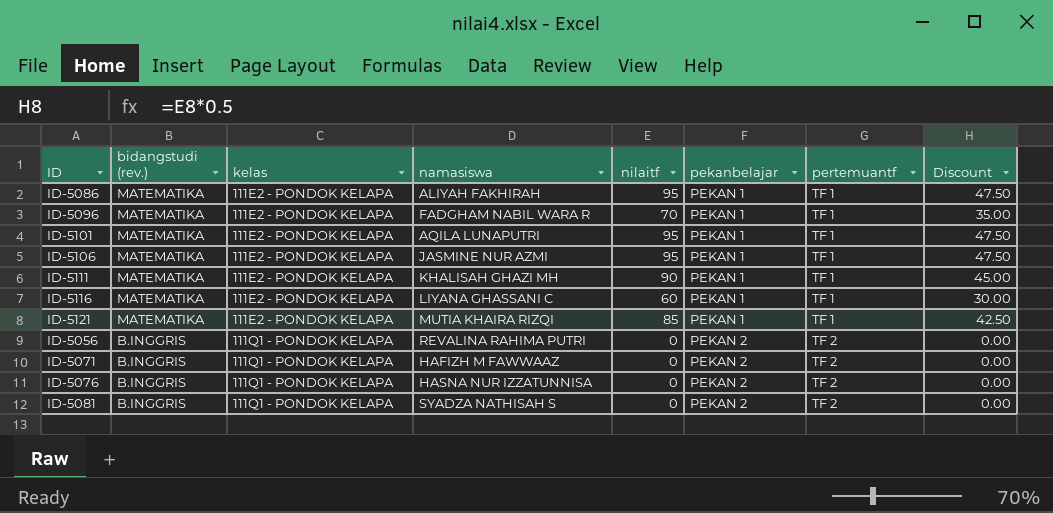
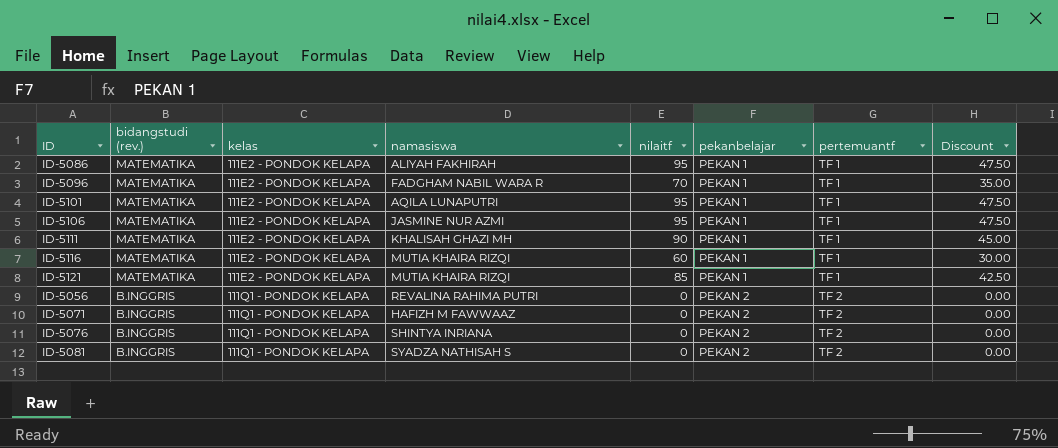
ID-5116 | namasiswa: LIYANA GHASSANI C -> MUTIA KHAIRA RIZQI
ID-5076 | namasiswa: HASNA NUR IZZATUNNISA -> SHINTYA INRIANA

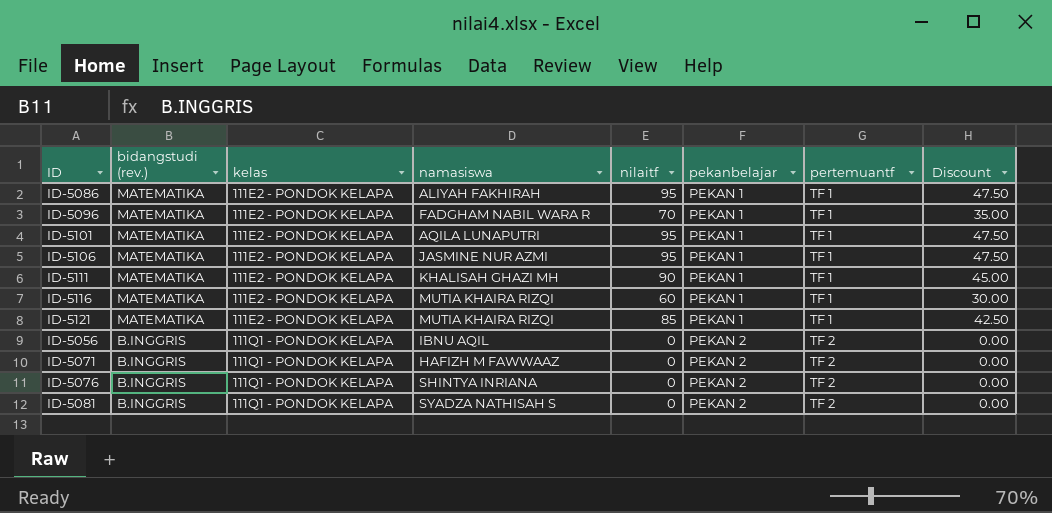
ID-5056 | namasiswa: REVALINA RAHIMA PUTRI -> IBNU AQIL

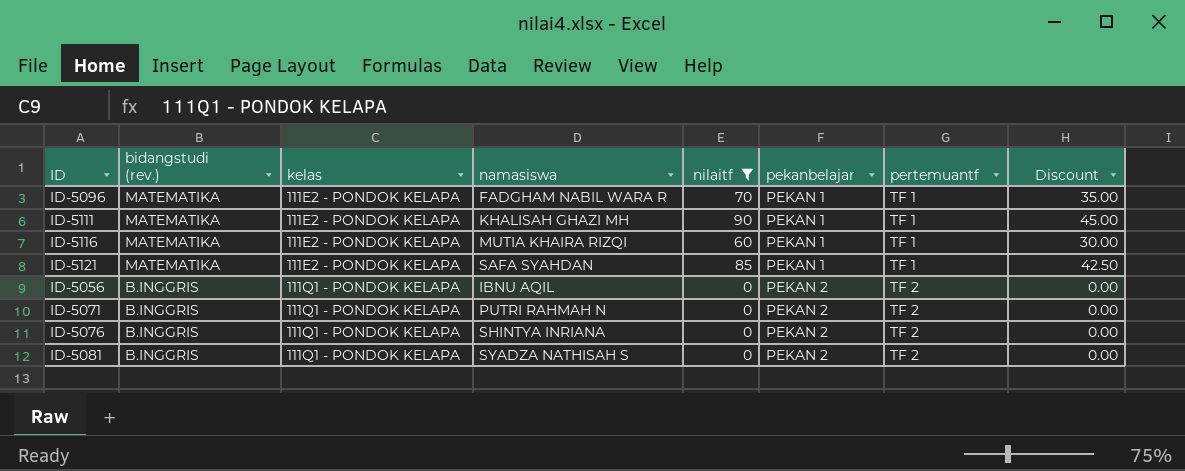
filter: none -> nilaitf != 95
ID-5121 | namasiswa: MUTIA KHAIRA RIZQI -> SAFA SYAHDAN
ID-5071 | namasiswa: HAFIZH M FAWWAAZ -> PUTRI RAHMAH N

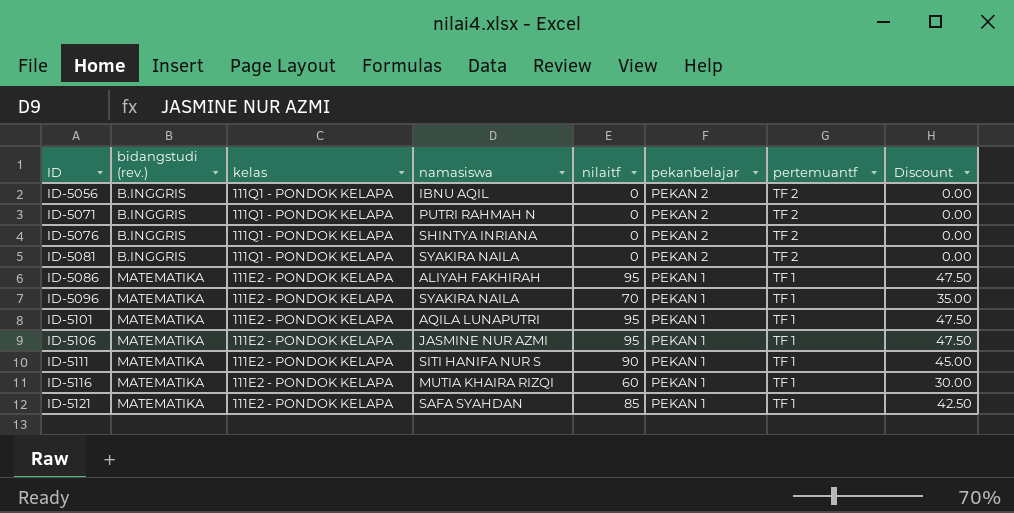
filter: nilaitf != 95 -> none
row order: bidangstudi (rev.) descending -> ID ascending
ID-5081 | namasiswa: SYADZA NATHISAH S -> SYAKIRA NAILA
ID-5096 | namasiswa: FADGHAM NABIL WARA R -> SYAKIRA NAILA
ID-5111 | namasiswa: KHALISAH GHAZI MH -> SITI HANIFA NUR S

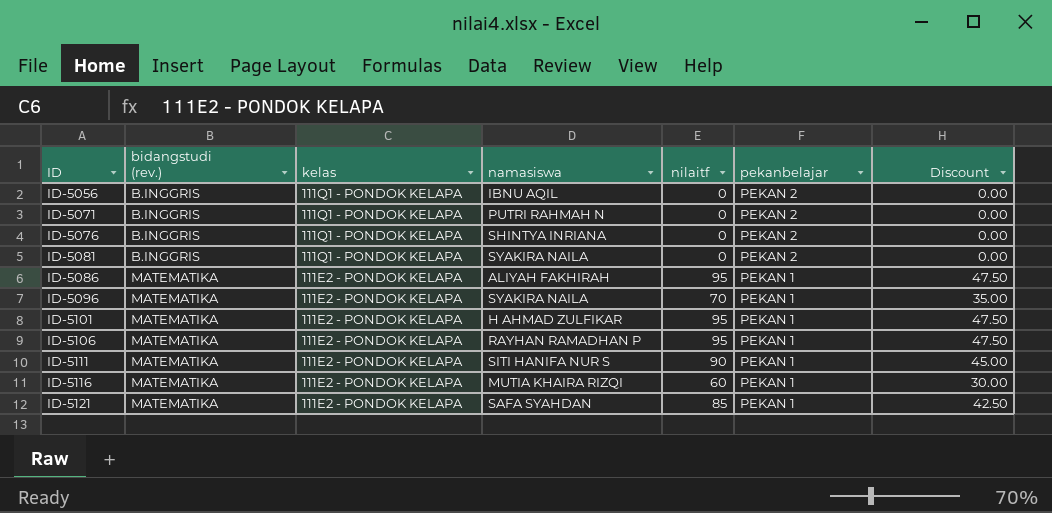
column pertemuantf | position: 7 -> none
ID-5101 | namasiswa: AQILA LUNAPUTRI -> H AHMAD ZULFIKAR
ID-5106 | namasiswa: JASMINE NUR AZMI -> RAYHAN RAMADHAN P

